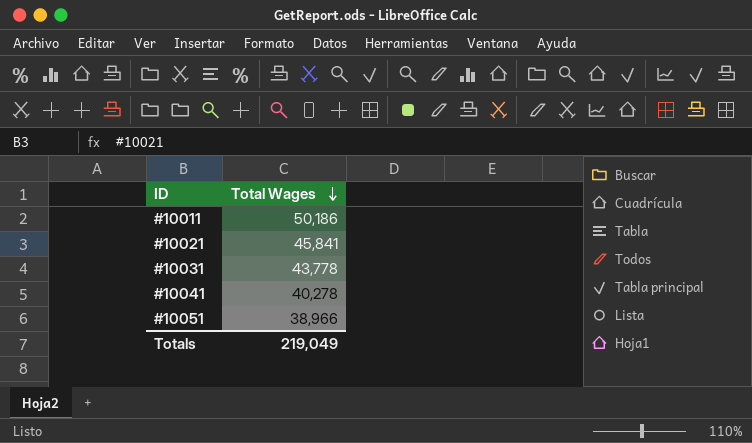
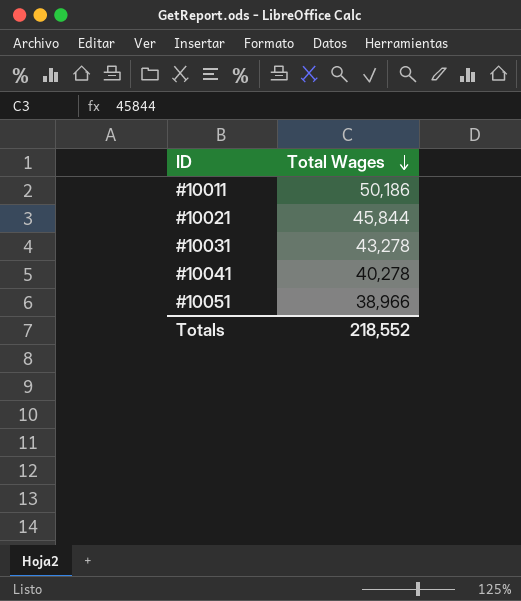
#10021 | Total Wages: 45,841 -> 45,844
#10031 | Total Wages: 43,778 -> 43,278
Totals | Total Wages: 219,049 -> 218,552

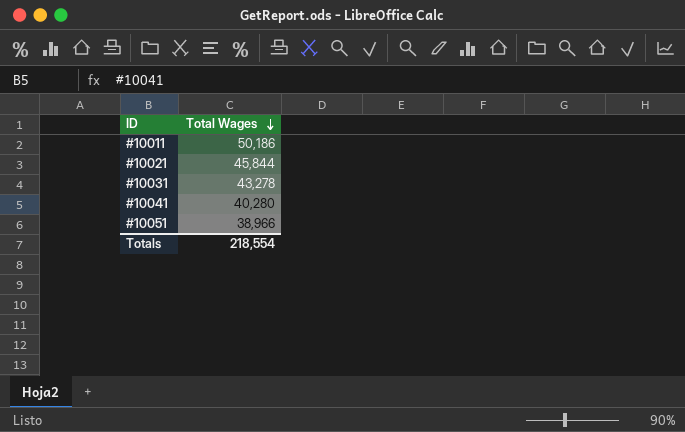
#10041 | Total Wages: 40,278 -> 40,280
Totals | Total Wages: 218,552 -> 218,554

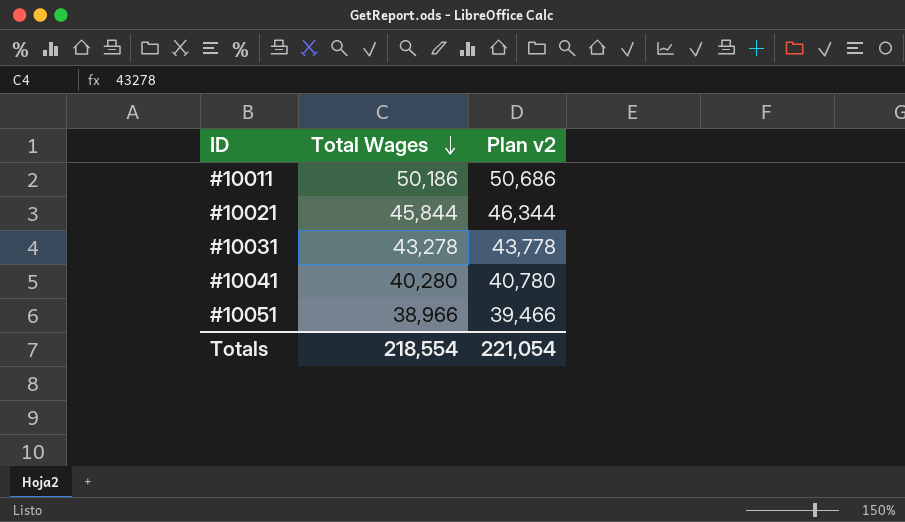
column Plan v2 | formula: none -> [Total Wages] + 500

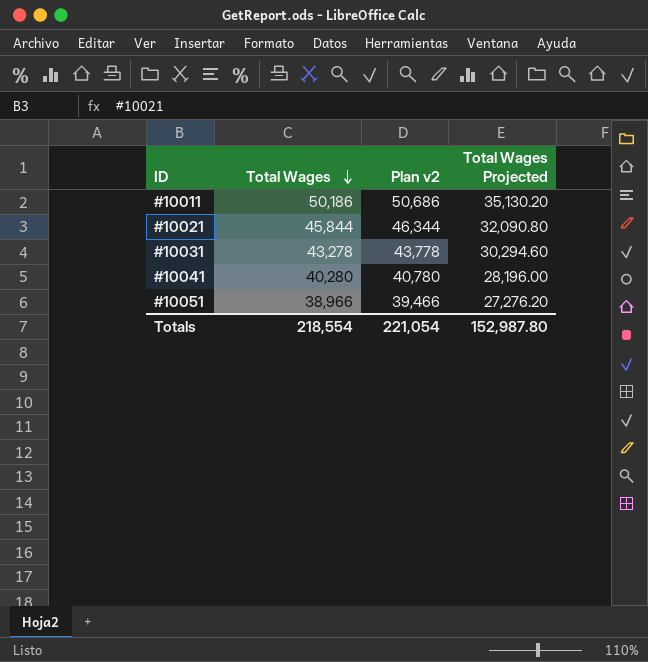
column Total Wages Projected | formula: none -> [Total Wages] * 0.7

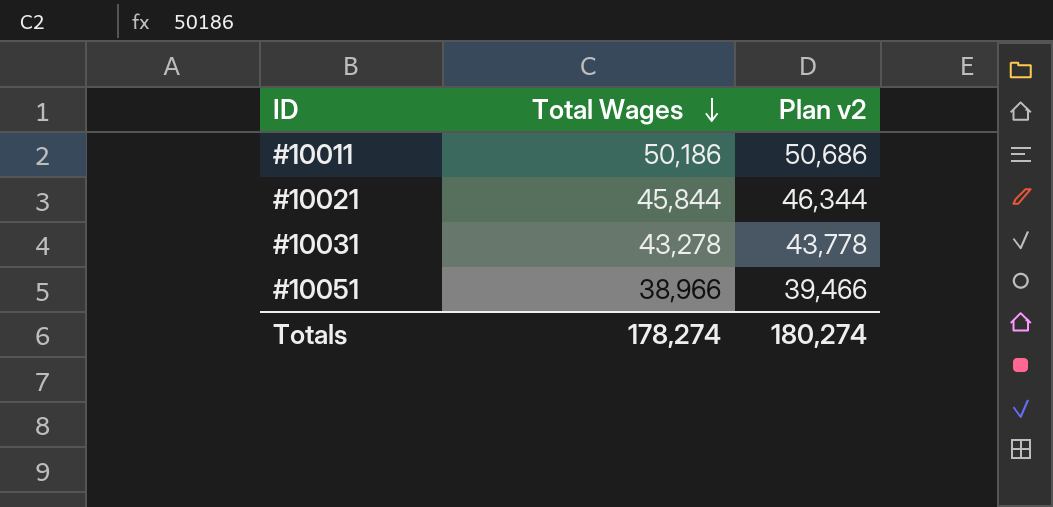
column Total Wages Projected | formula: [Total Wages] * 0.7 -> none
row #10041: 40,280 | 40,780 | 28,196.00 -> none
Totals | Total Wages: 218,554 -> 178,274
Totals | Plan v2: 221,054 -> 180,274

